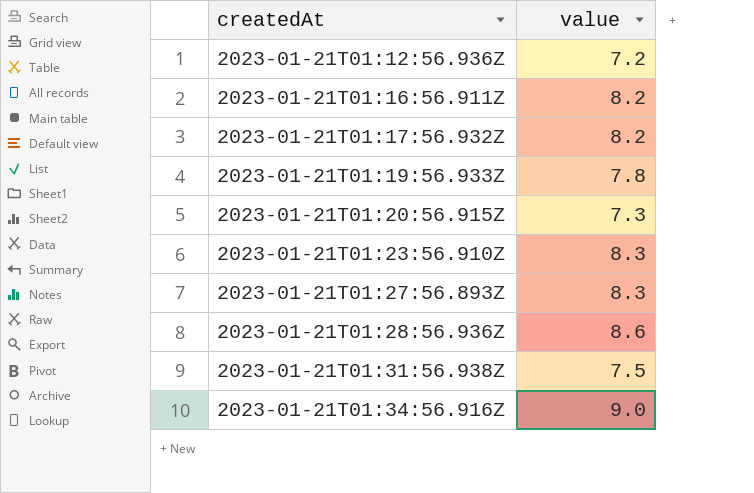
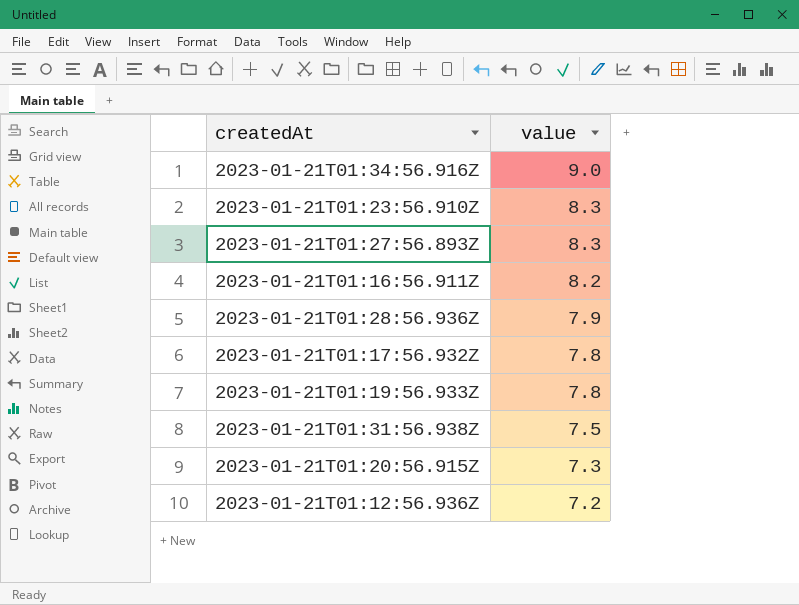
row order: createdAt ascending -> value descending
2023-01-21T01:28:56.936Z | value: 8.6 -> 7.9
2023-01-21T01:17:56.932Z | value: 8.2 -> 7.8

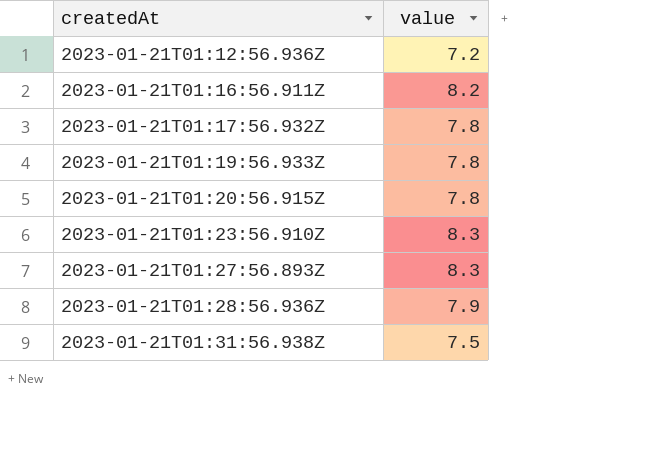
row order: value descending -> createdAt ascending
row 2023-01-21T01:34:56.916Z: 9.0 -> none
2023-01-21T01:20:56.915Z | value: 7.3 -> 7.8

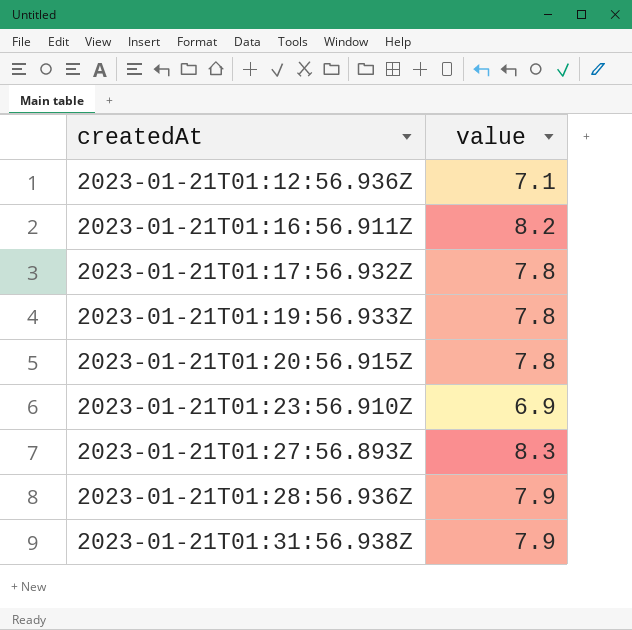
2023-01-21T01:12:56.936Z | value: 7.2 -> 7.1
2023-01-21T01:23:56.910Z | value: 8.3 -> 6.9
2023-01-21T01:31:56.938Z | value: 7.5 -> 7.9

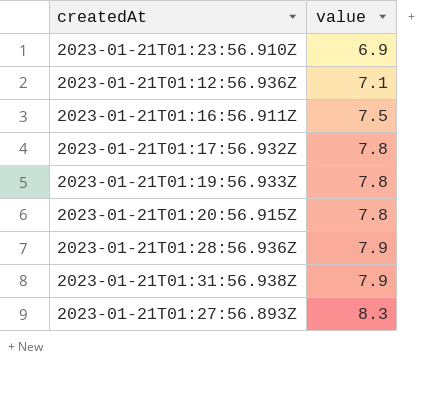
row order: createdAt ascending -> value ascending
2023-01-21T01:16:56.911Z | value: 8.2 -> 7.5

